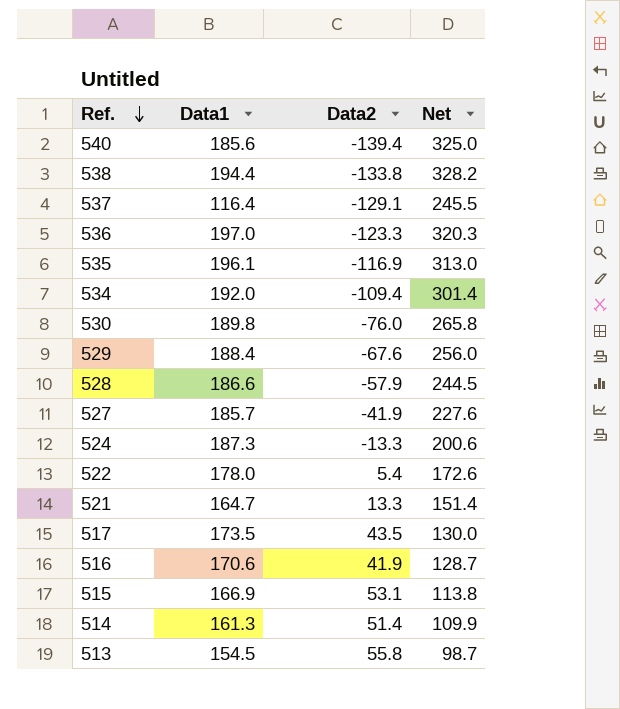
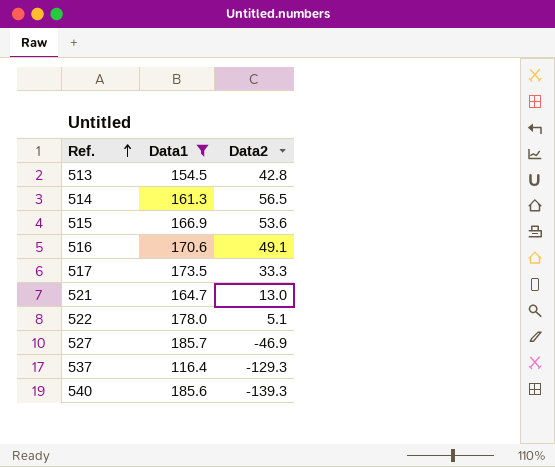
filter: none -> Data1 <= 185.7
row order: Ref. descending -> Ref. ascending
column Net | formula: [Data1] - [Data2] -> none
513 | Data2: 55.8 -> 42.8
514 | Data2: 51.4 -> 56.5
515 | Data2: 53.1 -> 53.6
516 | Data2: 41.9 -> 49.1
517 | Data2: 43.5 -> 33.3
521 | Data2: 13.3 -> 13.0
522 | Data2: 5.4 -> 5.1
527 | Data2: -41.9 -> -46.9
537 | Data2: -129.1 -> -129.3
540 | Data2: -139.4 -> -139.3

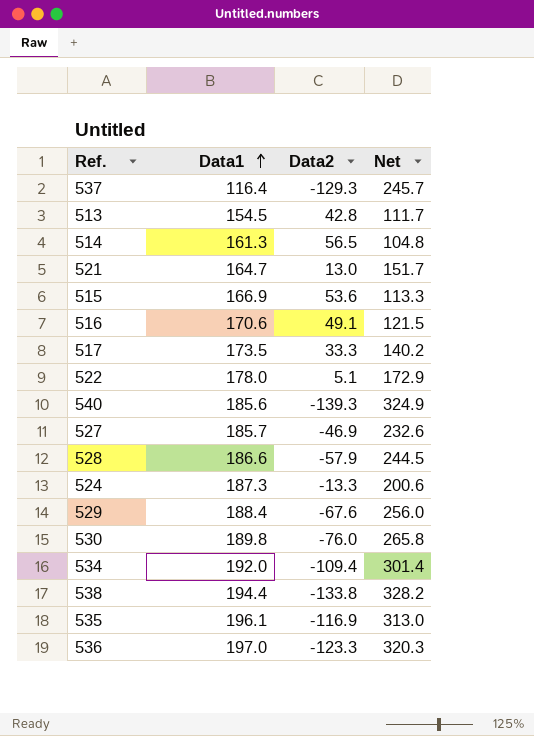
filter: Data1 <= 185.7 -> none
row order: Ref. ascending -> Data1 ascending
column Net | formula: none -> [Data1] - [Data2]

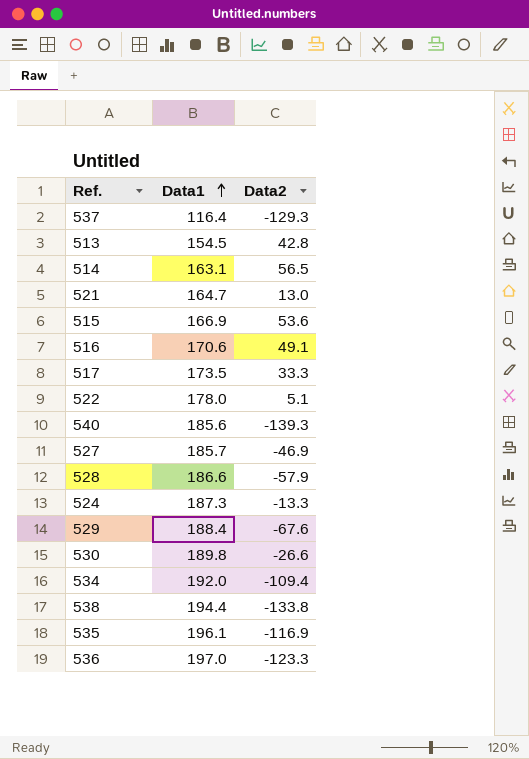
column Net | formula: [Data1] - [Data2] -> none
514 | Data1: 161.3 -> 163.1
530 | Data2: -76.0 -> -26.6

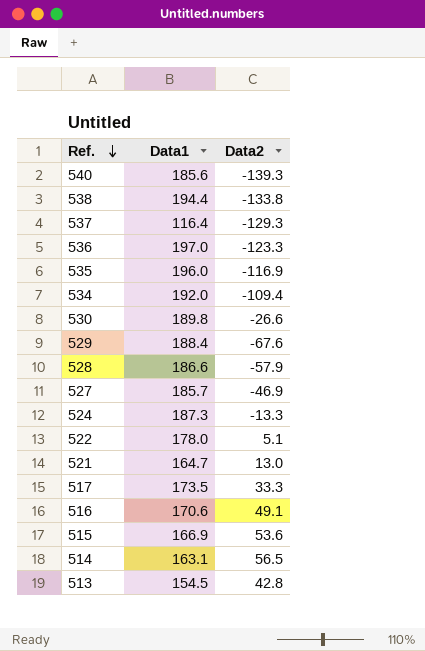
row order: Data1 ascending -> Ref. descending
535 | Data1: 196.1 -> 196.0

